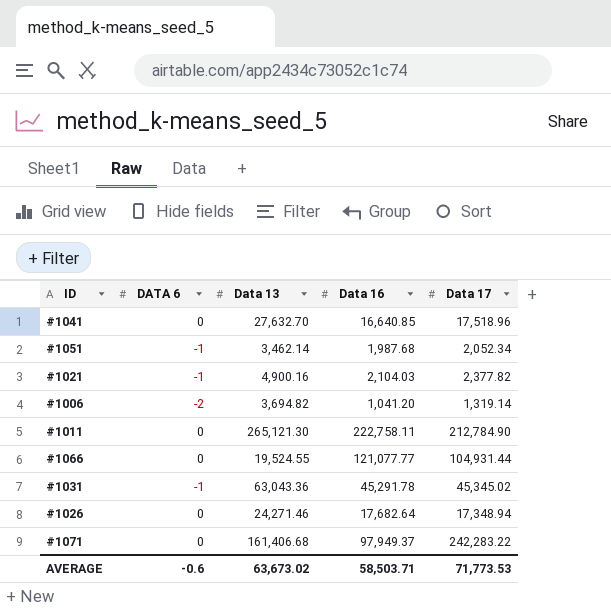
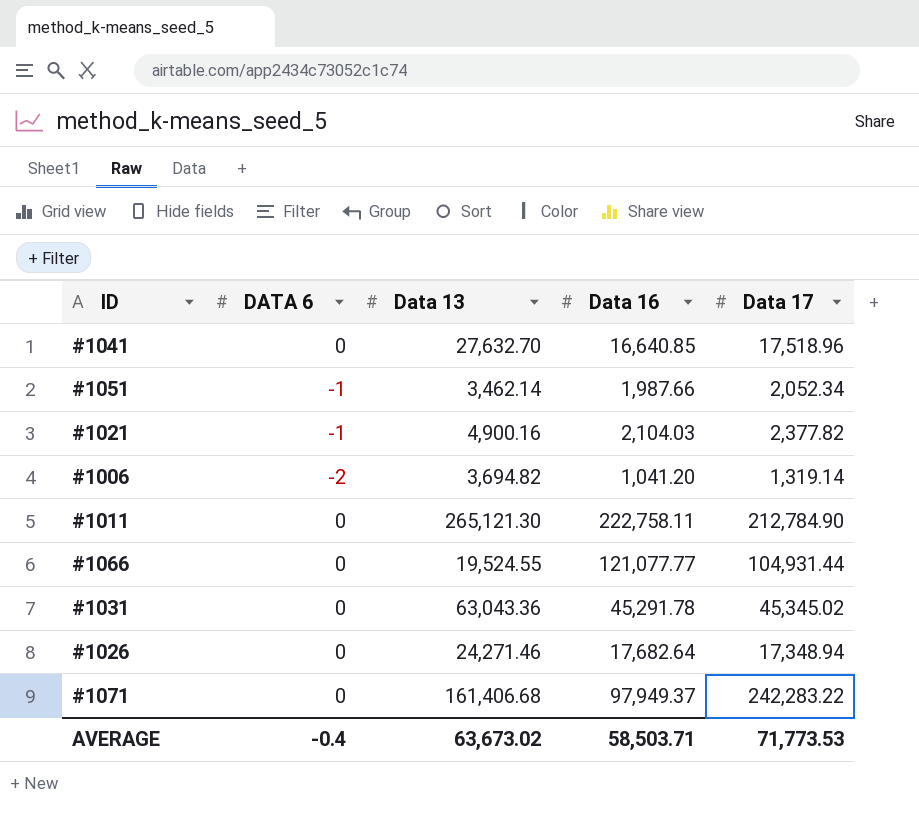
#1051 | Data 16: 1,987.68 -> 1,987.66
#1031 | DATA 6: -1 -> 0
AVERAGE | DATA 6: -0.6 -> -0.4

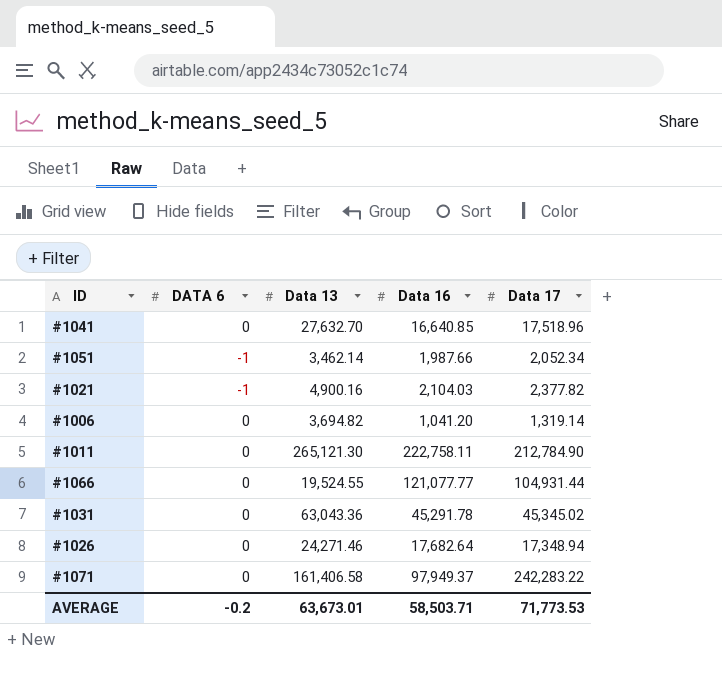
#1006 | DATA 6: -2 -> 0
#1071 | Data 13: 161,406.68 -> 161,406.58
AVERAGE | DATA 6: -0.4 -> -0.2
AVERAGE | Data 13: 63,673.02 -> 63,673.01

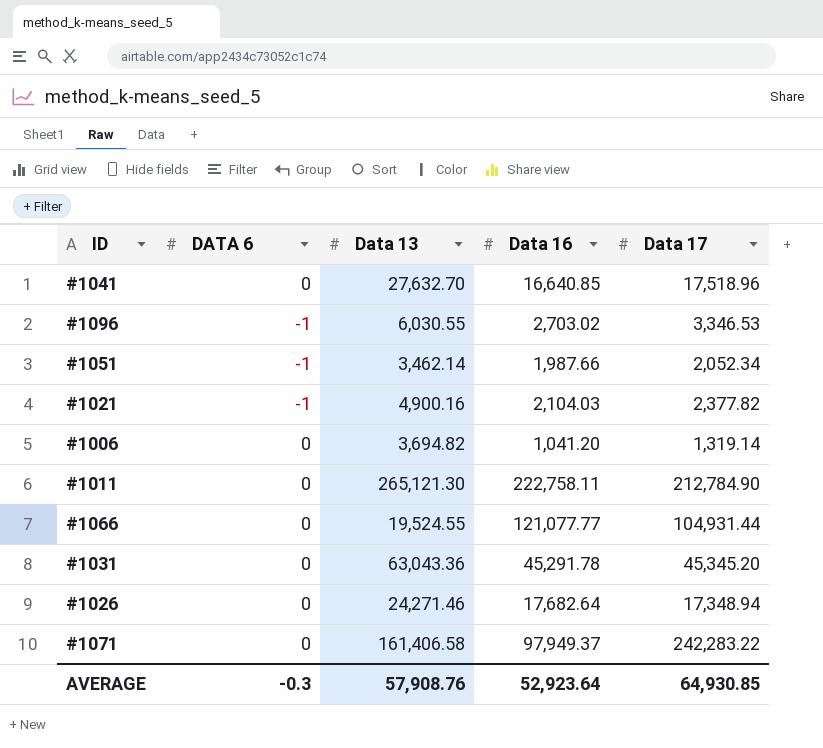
row #1096: none -> -1 | 6,030.55 | 2,703.02 | 3,346.53
#1031 | Data 17: 45,345.02 -> 45,345.20
AVERAGE | DATA 6: -0.2 -> -0.3
AVERAGE | Data 13: 63,673.01 -> 57,908.76
AVERAGE | Data 16: 58,503.71 -> 52,923.64
AVERAGE | Data 17: 71,773.53 -> 64,930.85

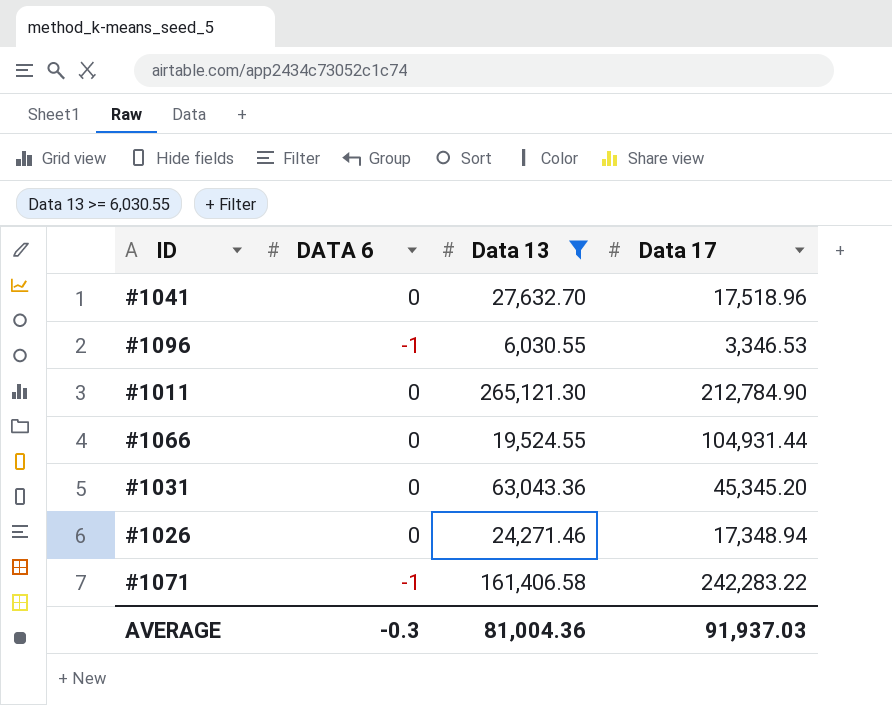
filter: none -> Data 13 >= 6,030.55
column Data 16 | position: 4 -> none
#1071 | DATA 6: 0 -> -1
AVERAGE | Data 13: 57,908.76 -> 81,004.36
AVERAGE | Data 17: 64,930.85 -> 91,937.03

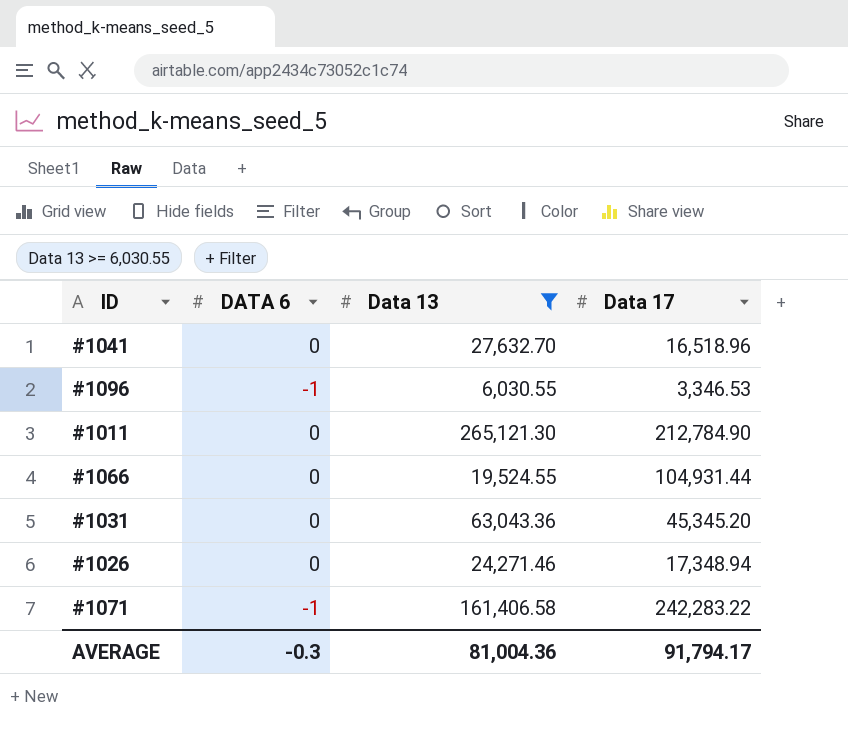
#1041 | Data 17: 17,518.96 -> 16,518.96
AVERAGE | Data 17: 91,937.03 -> 91,794.17

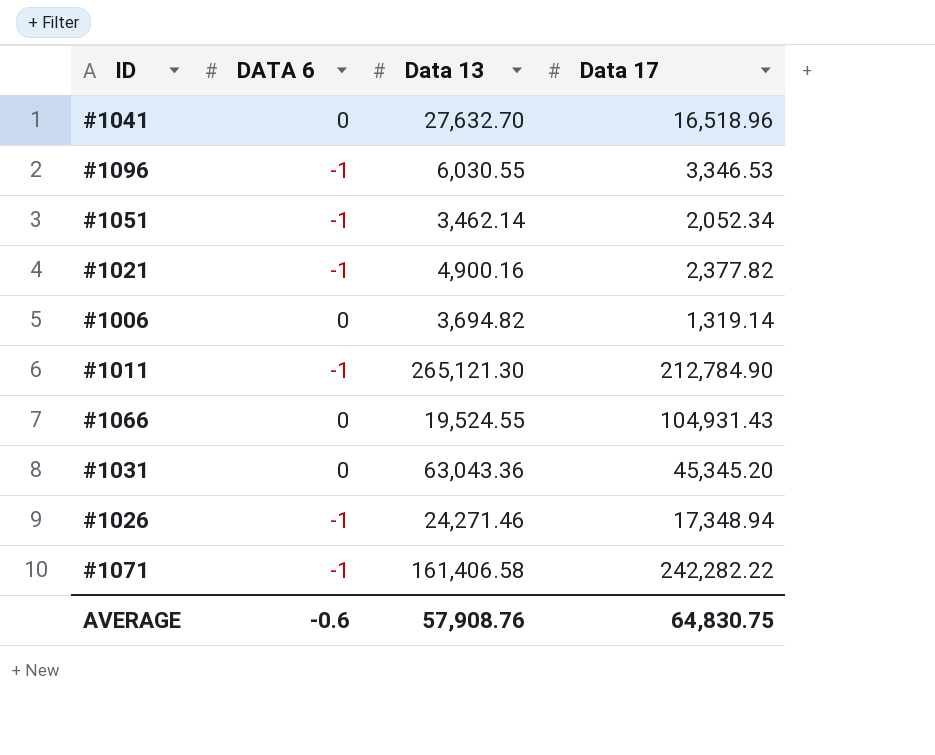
filter: Data 13 >= 6,030.55 -> none
#1011 | DATA 6: 0 -> -1
#1066 | Data 17: 104,931.44 -> 104,931.43
#1026 | DATA 6: 0 -> -1
#1071 | Data 17: 242,283.22 -> 242,282.22
AVERAGE | DATA 6: -0.3 -> -0.6
AVERAGE | Data 13: 81,004.36 -> 57,908.76
AVERAGE | Data 17: 91,794.17 -> 64,830.75

